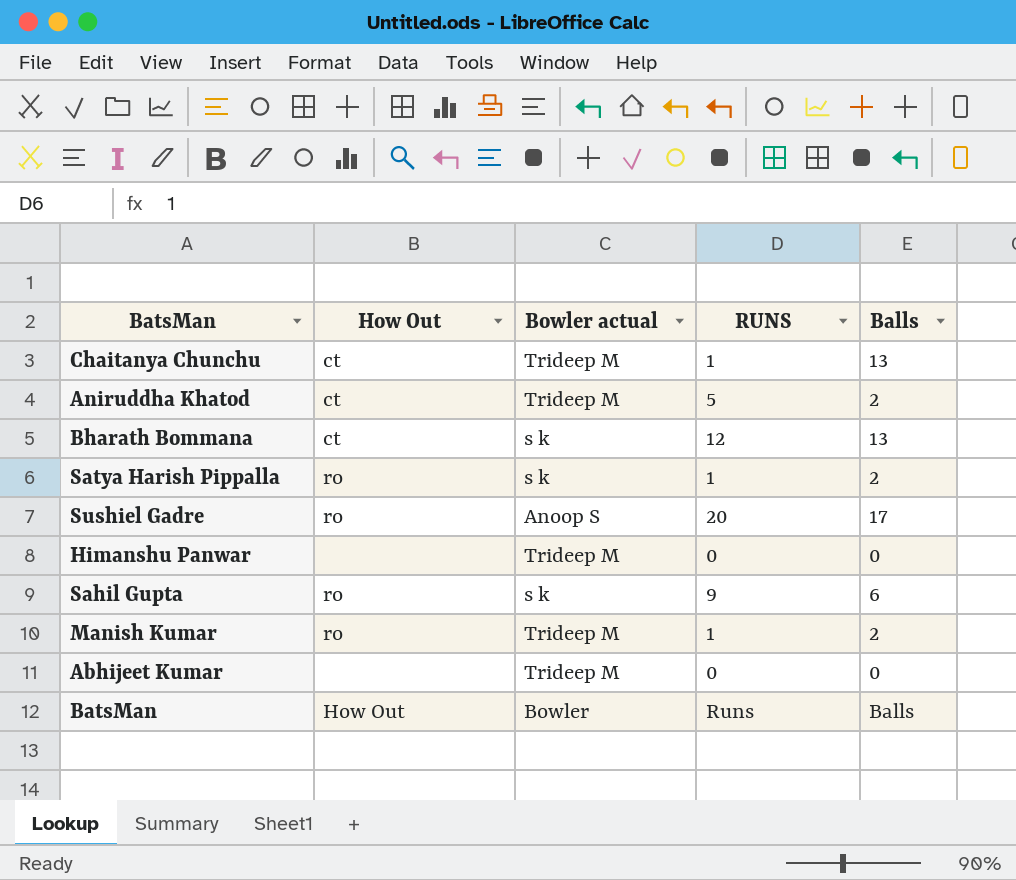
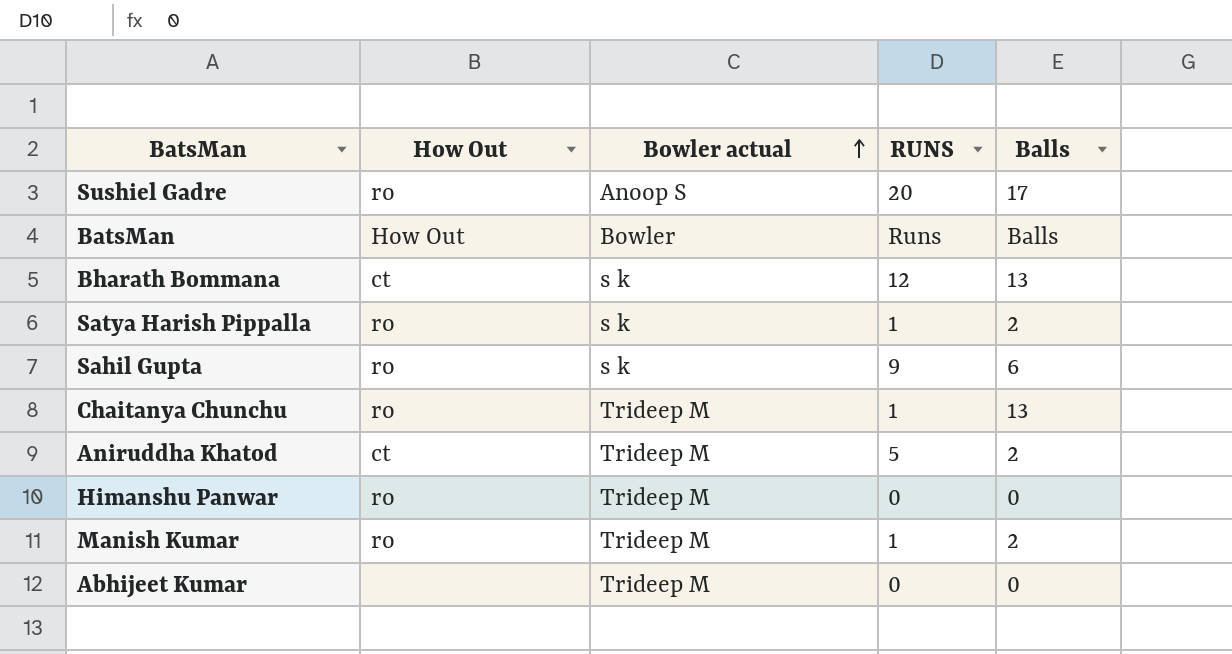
row order: none -> Bowler actual ascending
Chaitanya Chunchu | How Out: ct -> ro
Himanshu Panwar | How Out: none -> ro

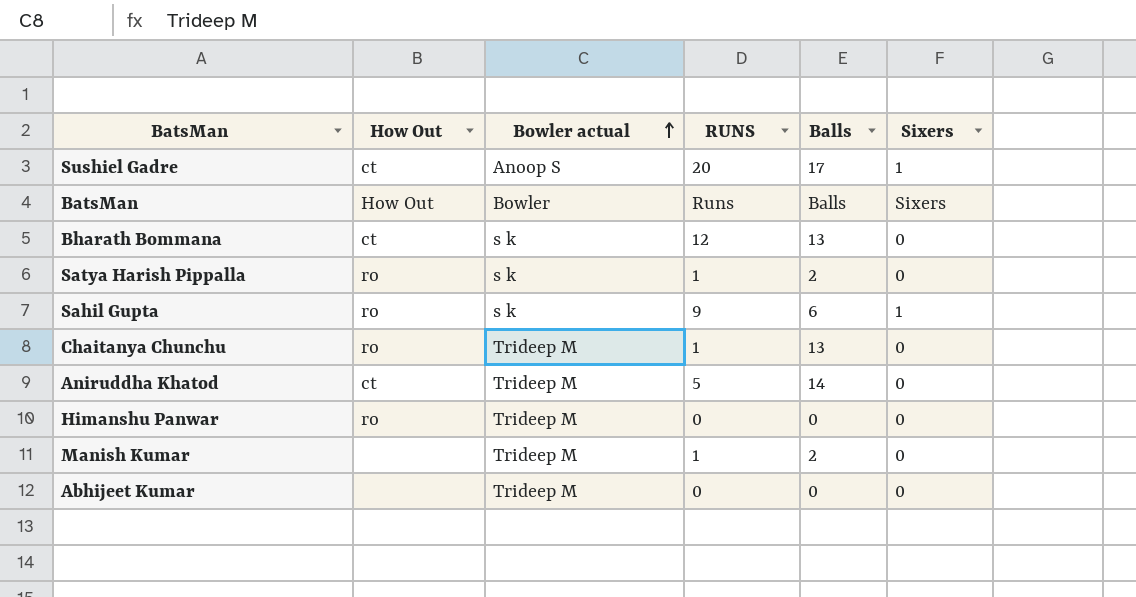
column Sixers | position: none -> 6
Sushiel Gadre | How Out: ro -> ct
Aniruddha Khatod | Balls: 2 -> 14
Manish Kumar | How Out: ro -> none

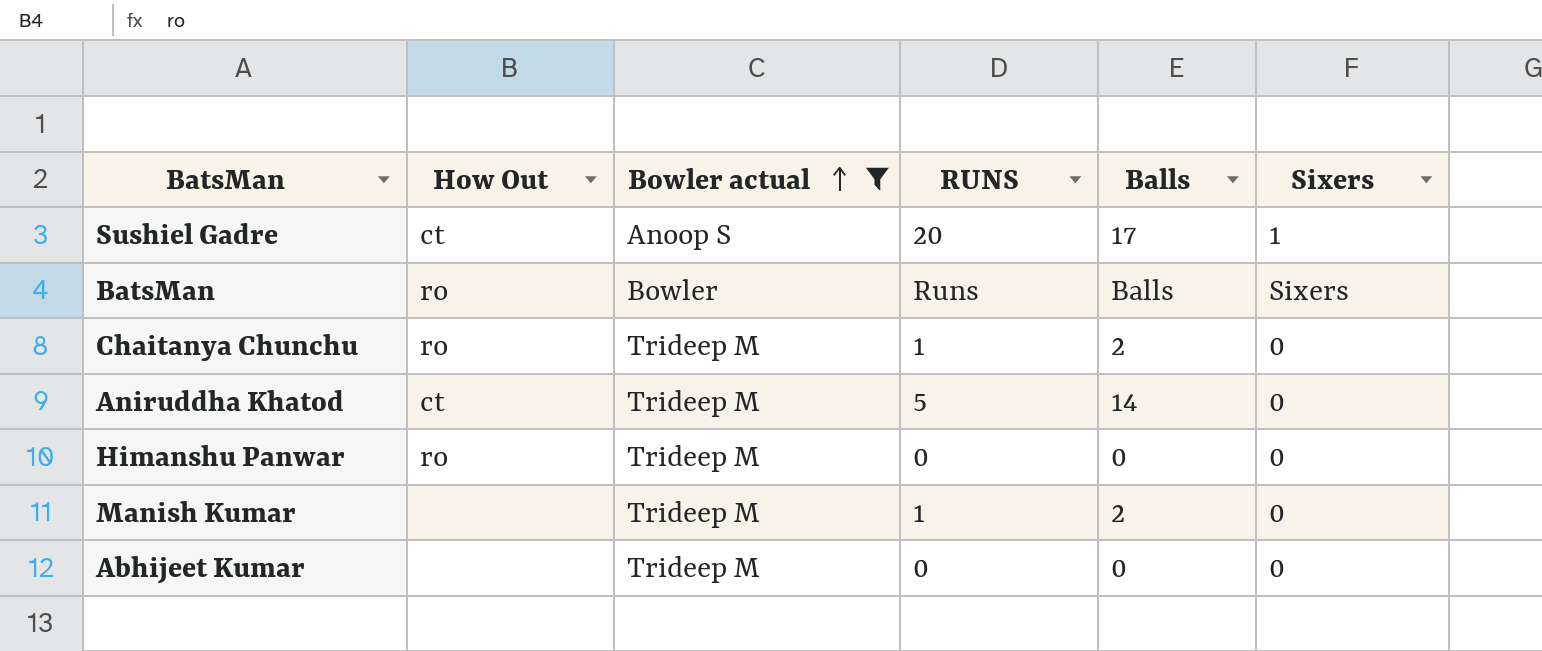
filter: none -> Bowler actual != s k
BatsMan | How Out: How Out -> ro
Chaitanya Chunchu | Balls: 13 -> 2

